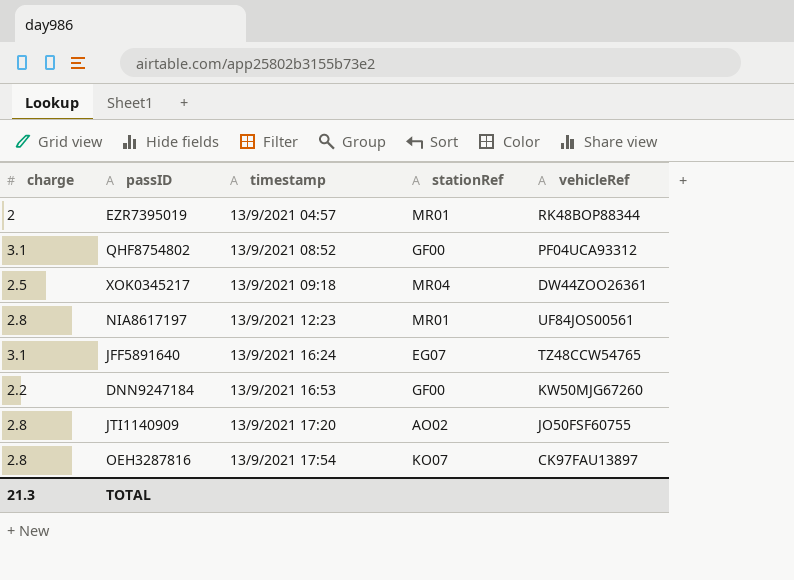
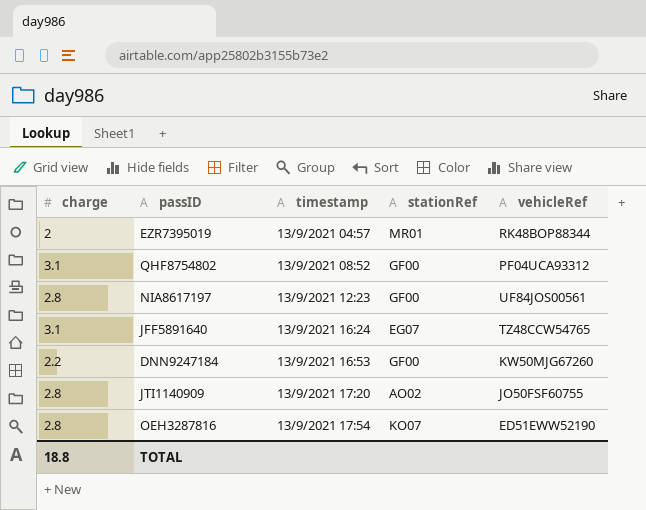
row XOK0345217: 2.5 | 13/9/2021 09:18 | MR04 | DW44ZOO26361 -> none
NIA8617197 | stationRef: MR01 -> GF00
OEH3287816 | vehicleRef: CK97FAU13897 -> ED51EWW52190
TOTAL | charge: 21.3 -> 18.8

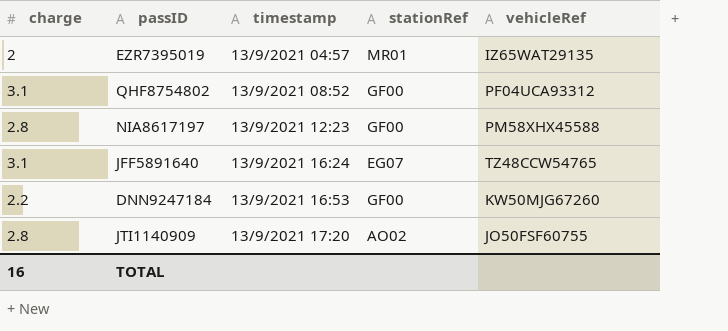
row OEH3287816: 2.8 | 13/9/2021 17:54 | KO07 | ED51EWW52190 -> none
EZR7395019 | vehicleRef: RK48BOP88344 -> IZ65WAT29135
NIA8617197 | vehicleRef: UF84JOS00561 -> PM58XHX45588
TOTAL | charge: 18.8 -> 16

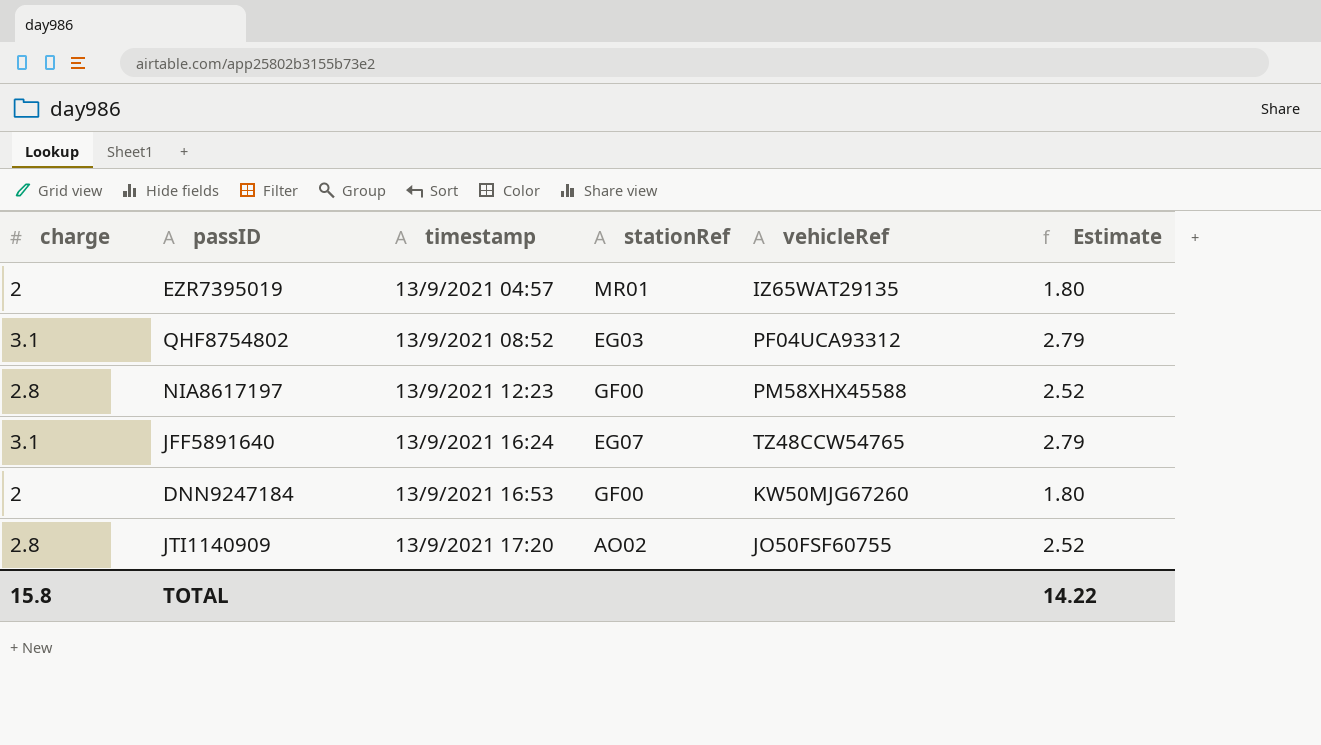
column Estimate | formula: none -> [charge] * 0.9
QHF8754802 | stationRef: GF00 -> EG03
DNN9247184 | charge: 2.2 -> 2
TOTAL | charge: 16 -> 15.8

